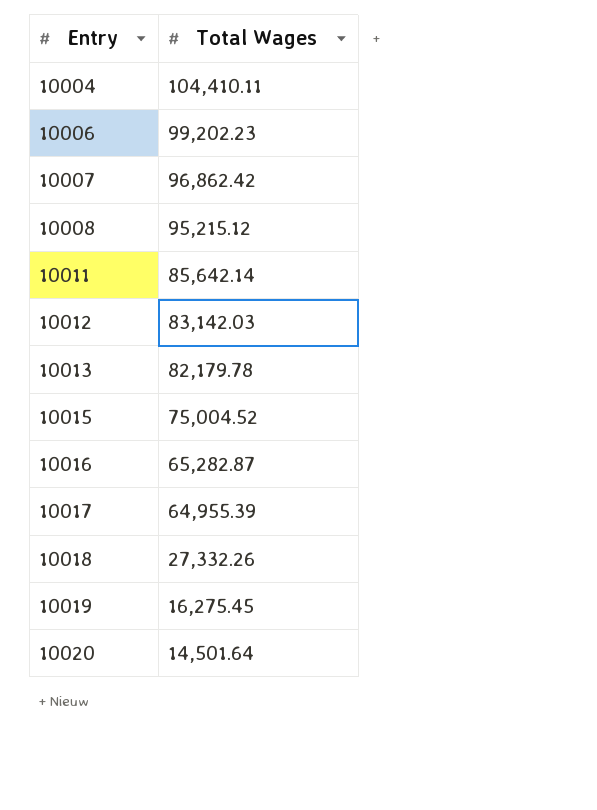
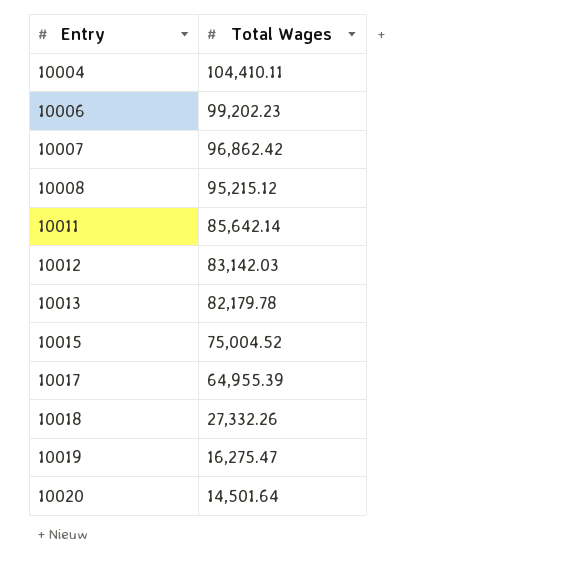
row 10016: 65,282.87 -> none
10019 | Total Wages: 16,275.45 -> 16,275.47

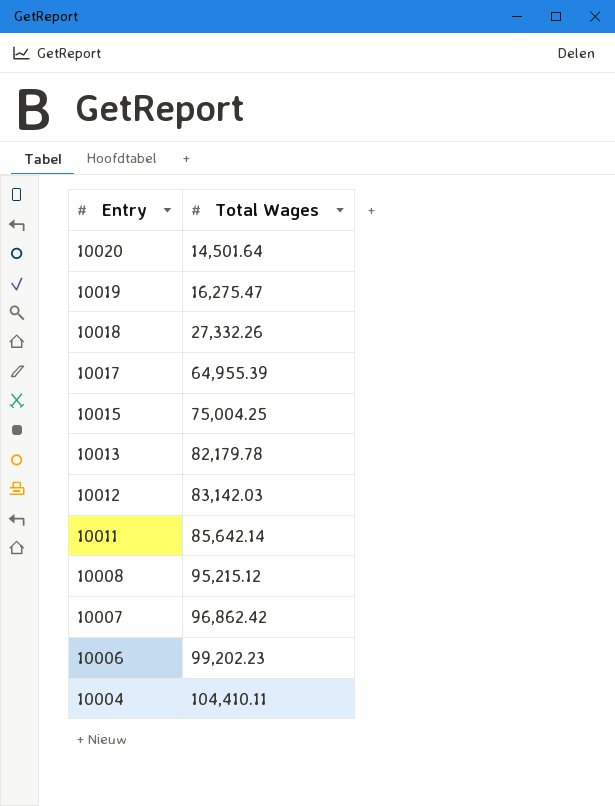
row order: Entry ascending -> Entry descending
10015 | Total Wages: 75,004.52 -> 75,004.25

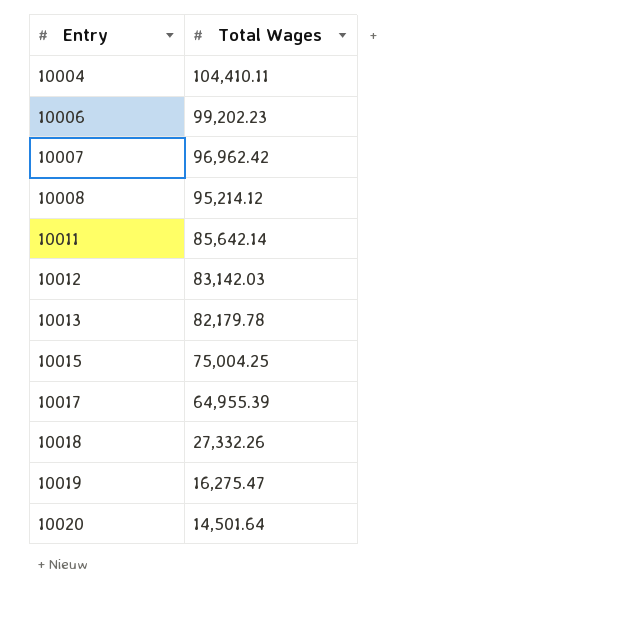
row order: Entry descending -> Entry ascending
10007 | Total Wages: 96,862.42 -> 96,962.42
10008 | Total Wages: 95,215.12 -> 95,214.12

